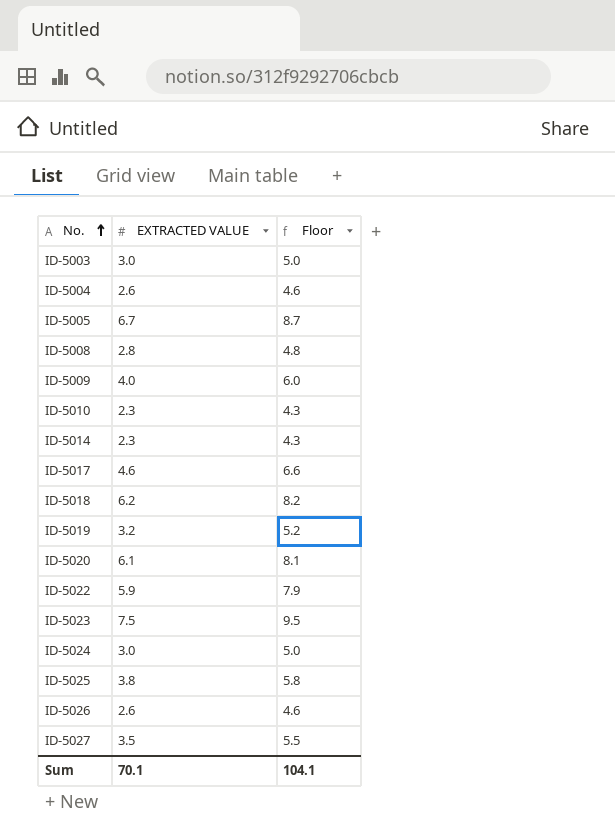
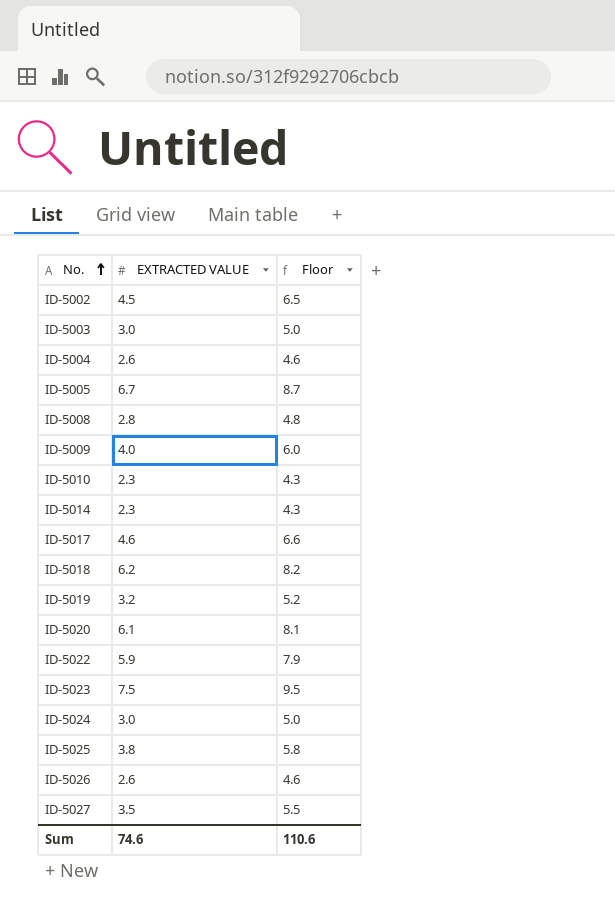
row ID-5002: none -> 4.5 | 6.5
Sum | EXTRACTED VALUE: 70.1 -> 74.6
Sum | Floor: 104.1 -> 110.6

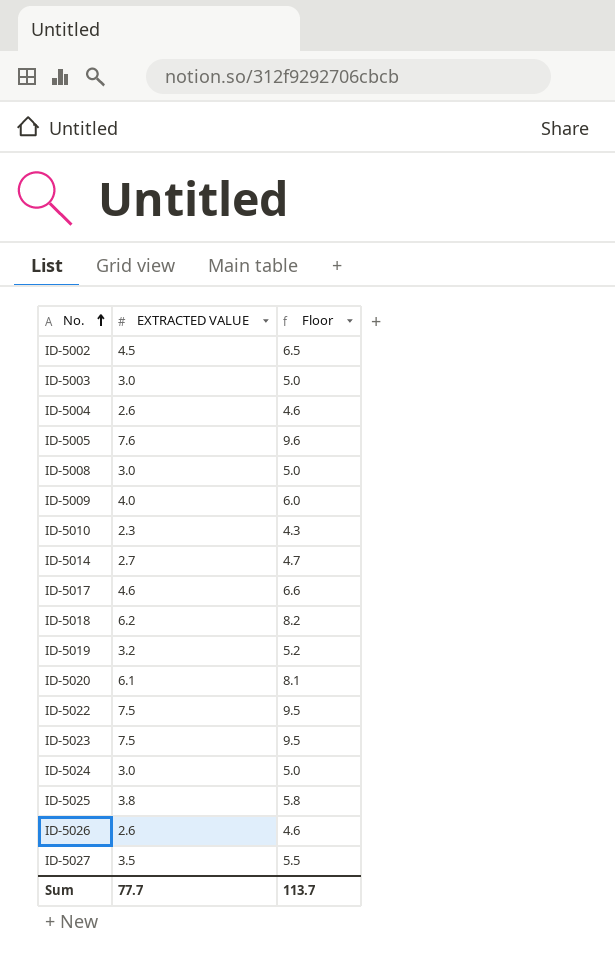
ID-5005 | EXTRACTED VALUE: 6.7 -> 7.6
ID-5005 | Floor: 8.7 -> 9.6
ID-5008 | EXTRACTED VALUE: 2.8 -> 3.0
ID-5008 | Floor: 4.8 -> 5.0
ID-5014 | EXTRACTED VALUE: 2.3 -> 2.7
ID-5014 | Floor: 4.3 -> 4.7
ID-5022 | EXTRACTED VALUE: 5.9 -> 7.5
ID-5022 | Floor: 7.9 -> 9.5
Sum | EXTRACTED VALUE: 74.6 -> 77.7
Sum | Floor: 110.6 -> 113.7

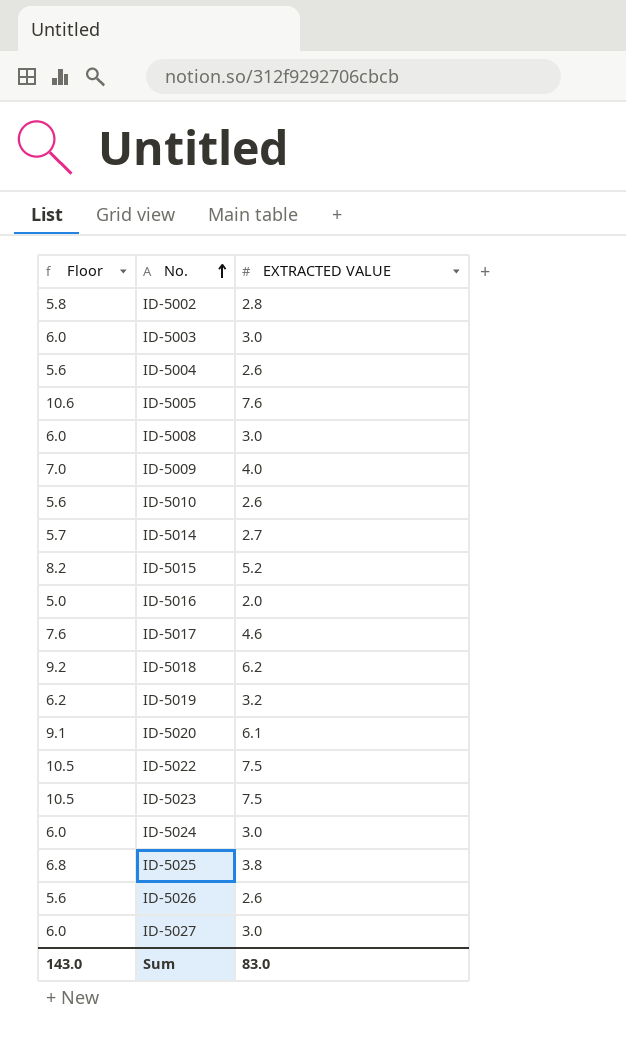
column Floor | formula: [EXTRACTED VALUE] + 2 -> [EXTRACTED VALUE] + 3
column Floor | position: 3 -> 1
ID-5002 | EXTRACTED VALUE: 4.5 -> 2.8
ID-5010 | EXTRACTED VALUE: 2.3 -> 2.6
row ID-5015: none -> 8.2 | 5.2
row ID-5016: none -> 5.0 | 2.0
ID-5027 | EXTRACTED VALUE: 3.5 -> 3.0
Sum | Floor: 113.7 -> 143.0
Sum | EXTRACTED VALUE: 77.7 -> 83.0

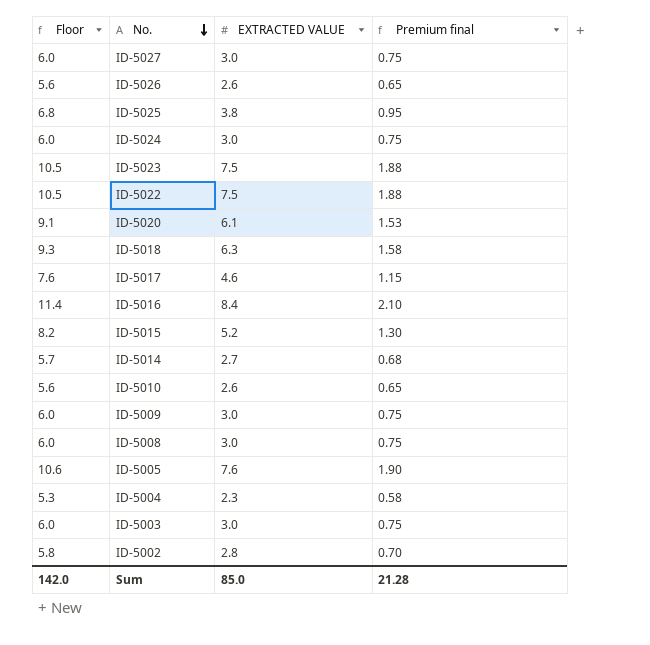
row order: No. ascending -> No. descending
column Premium final | formula: none -> [EXTRACTED VALUE] * 0.25
row ID-5019: 6.2 | 3.2 -> none
ID-5018 | Floor: 9.2 -> 9.3
ID-5018 | EXTRACTED VALUE: 6.2 -> 6.3
ID-5016 | Floor: 5.0 -> 11.4
ID-5016 | EXTRACTED VALUE: 2.0 -> 8.4
ID-5009 | Floor: 7.0 -> 6.0
ID-5009 | EXTRACTED VALUE: 4.0 -> 3.0
ID-5004 | Floor: 5.6 -> 5.3
ID-5004 | EXTRACTED VALUE: 2.6 -> 2.3
Sum | Floor: 143.0 -> 142.0
Sum | EXTRACTED VALUE: 83.0 -> 85.0

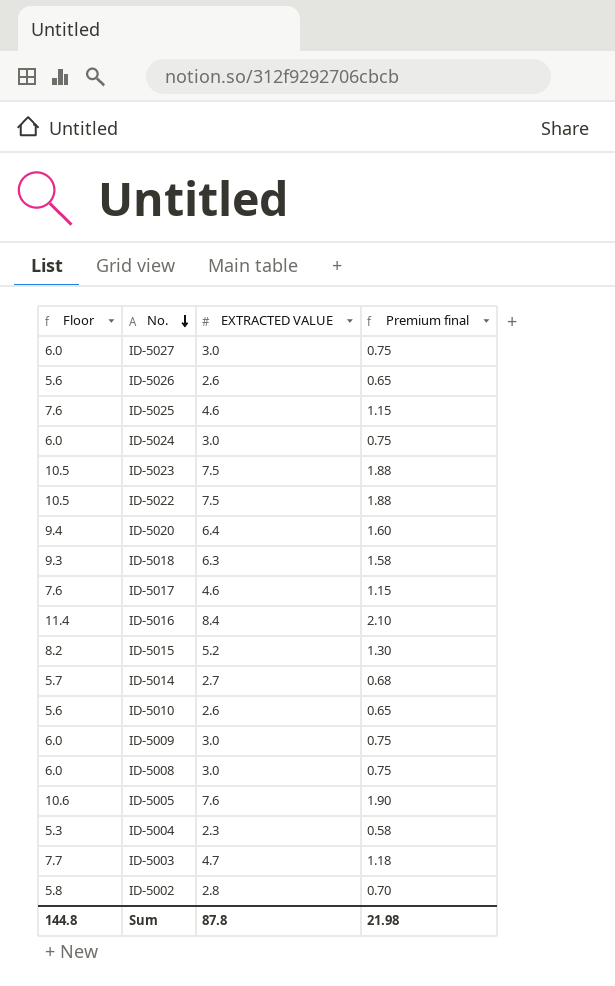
ID-5025 | Floor: 6.8 -> 7.6
ID-5025 | EXTRACTED VALUE: 3.8 -> 4.6
ID-5025 | Premium final: 0.95 -> 1.15
ID-5020 | Floor: 9.1 -> 9.4
ID-5020 | EXTRACTED VALUE: 6.1 -> 6.4
ID-5020 | Premium final: 1.53 -> 1.60
ID-5003 | Floor: 6.0 -> 7.7
ID-5003 | EXTRACTED VALUE: 3.0 -> 4.7
ID-5003 | Premium final: 0.75 -> 1.18
Sum | Floor: 142.0 -> 144.8
Sum | EXTRACTED VALUE: 85.0 -> 87.8
Sum | Premium final: 21.28 -> 21.98

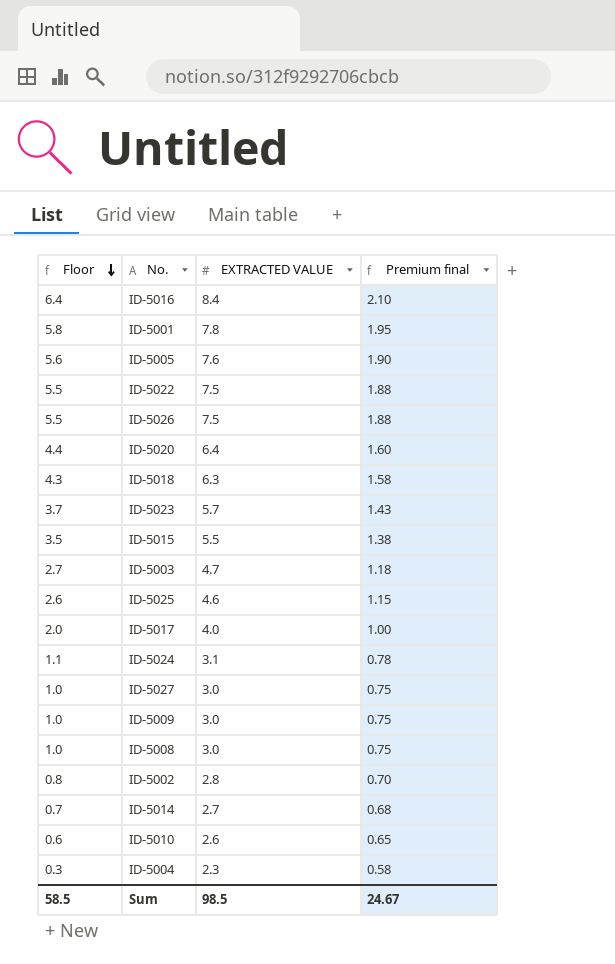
row order: No. descending -> Floor descending
column Floor | formula: [EXTRACTED VALUE] + 3 -> [EXTRACTED VALUE] - 2
row ID-5001: none -> 5.8 | 7.8 | 1.95
ID-5026 | EXTRACTED VALUE: 2.6 -> 7.5
ID-5026 | Premium final: 0.65 -> 1.88
ID-5023 | EXTRACTED VALUE: 7.5 -> 5.7
ID-5023 | Premium final: 1.88 -> 1.43
ID-5015 | EXTRACTED VALUE: 5.2 -> 5.5
ID-5015 | Premium final: 1.30 -> 1.38
ID-5017 | EXTRACTED VALUE: 4.6 -> 4.0
ID-5017 | Premium final: 1.15 -> 1.00
ID-5024 | EXTRACTED VALUE: 3.0 -> 3.1
ID-5024 | Premium final: 0.75 -> 0.78
Sum | Floor: 144.8 -> 58.5
Sum | EXTRACTED VALUE: 87.8 -> 98.5
Sum | Premium final: 21.98 -> 24.67

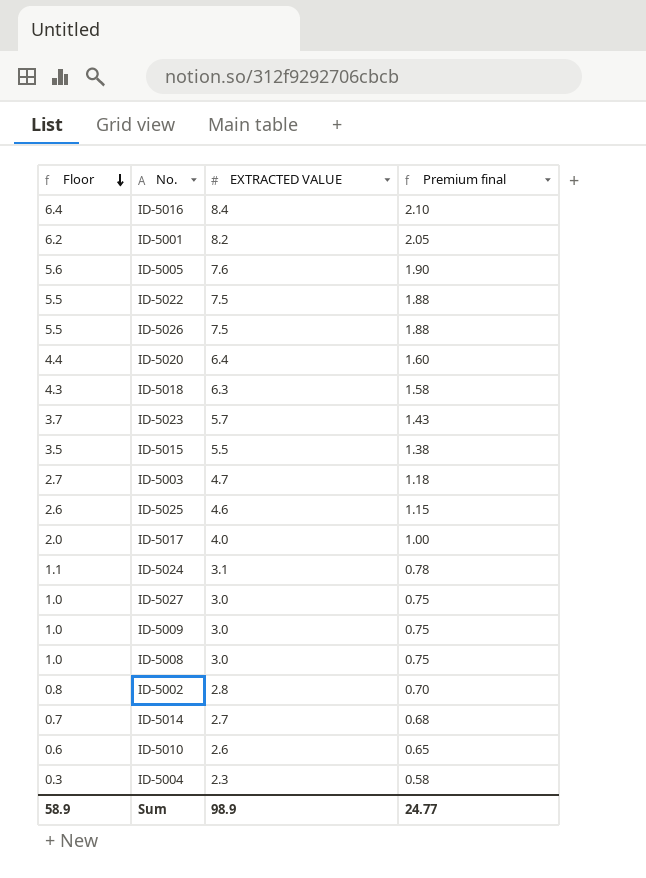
ID-5001 | Floor: 5.8 -> 6.2
ID-5001 | EXTRACTED VALUE: 7.8 -> 8.2
ID-5001 | Premium final: 1.95 -> 2.05
Sum | Floor: 58.5 -> 58.9
Sum | EXTRACTED VALUE: 98.5 -> 98.9
Sum | Premium final: 24.67 -> 24.77

